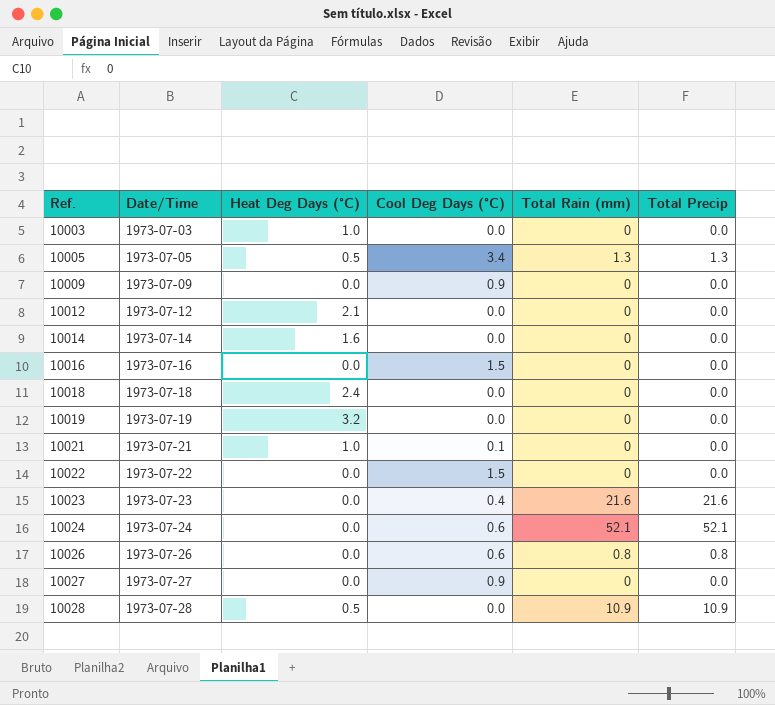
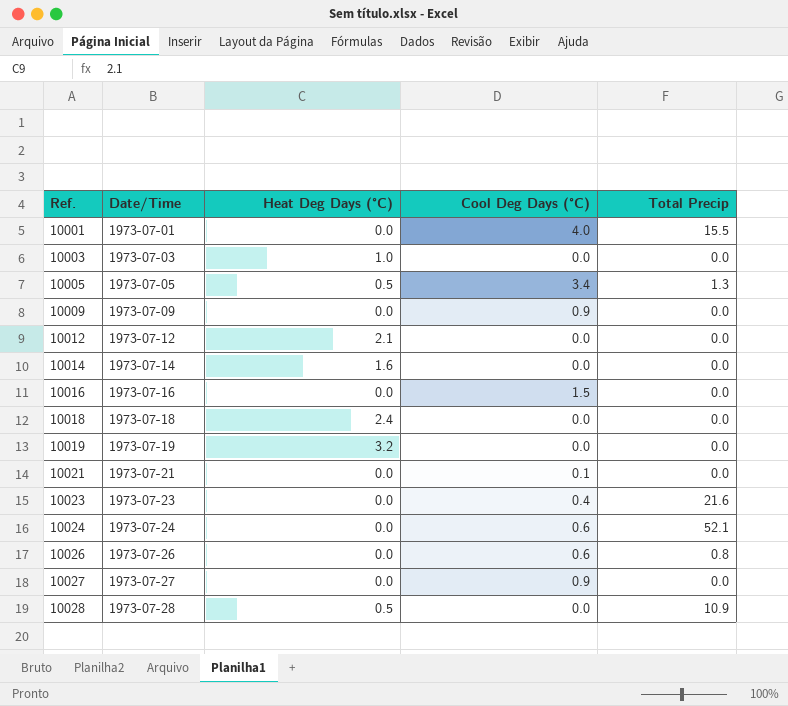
column Total Rain (mm) | position: 5 -> none
row 10022: 1973-07-22 | 0.0 | 1.5 | 0 | 0.0 -> none
row 10001: none -> 1973-07-01 | 0.0 | 4.0 | 15.5
10021 | Heat Deg Days (°C): 1.0 -> 0.0

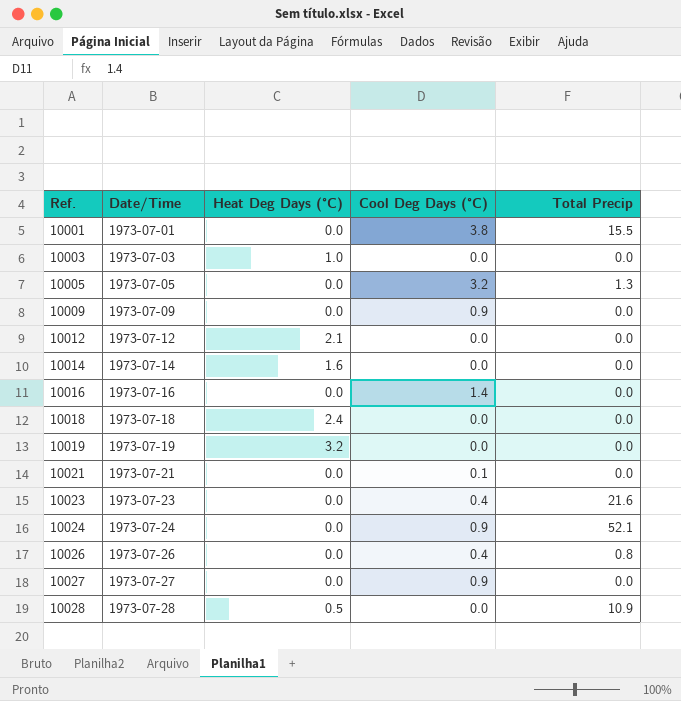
10001 | Cool Deg Days (°C): 4.0 -> 3.8
10005 | Heat Deg Days (°C): 0.5 -> 0.0
10005 | Cool Deg Days (°C): 3.4 -> 3.2
10016 | Cool Deg Days (°C): 1.5 -> 1.4
10024 | Cool Deg Days (°C): 0.6 -> 0.9
10026 | Cool Deg Days (°C): 0.6 -> 0.4

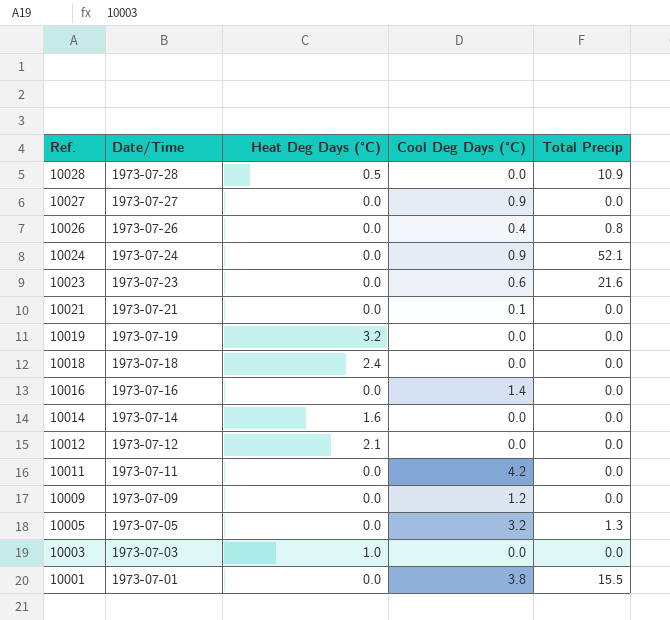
row order: Ref. ascending -> Ref. descending
10023 | Cool Deg Days (°C): 0.4 -> 0.6
row 10011: none -> 1973-07-11 | 0.0 | 4.2 | 0.0
10009 | Cool Deg Days (°C): 0.9 -> 1.2

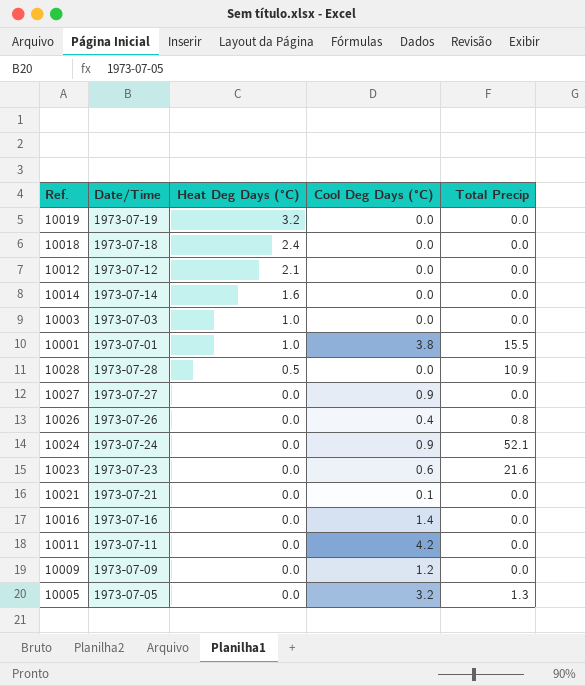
row order: Ref. descending -> Heat Deg Days (°C) descending
10001 | Heat Deg Days (°C): 0.0 -> 1.0

